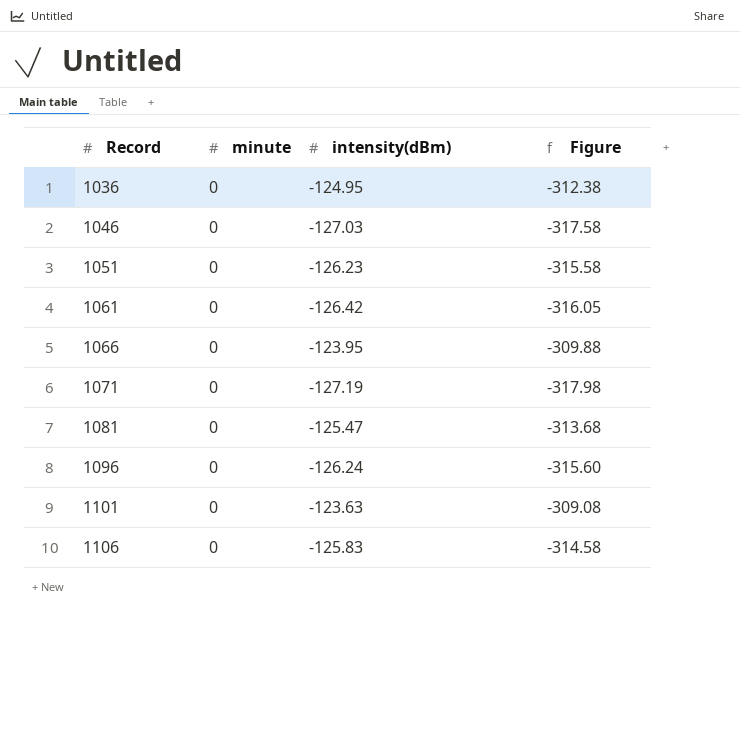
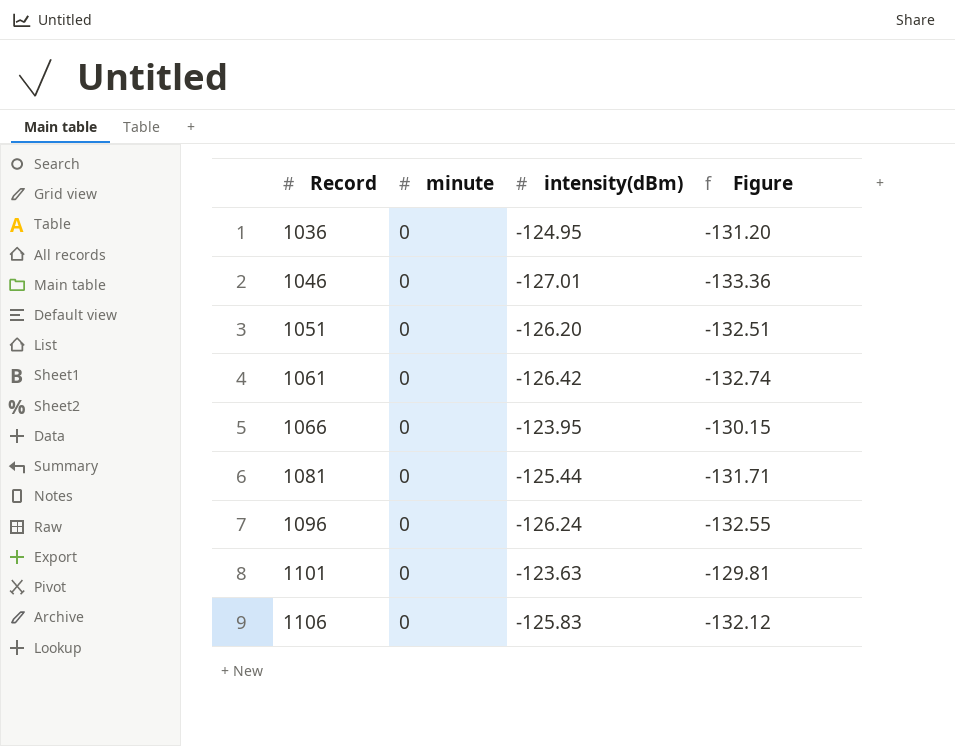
column Figure | formula: [intensity(dBm)] * 2.5 -> [intensity(dBm)] * 1.05
row 1071: 0 | -127.19 | -317.98 -> none
1046 | intensity(dBm): -127.03 -> -127.01
1051 | intensity(dBm): -126.23 -> -126.20
1081 | intensity(dBm): -125.47 -> -125.44

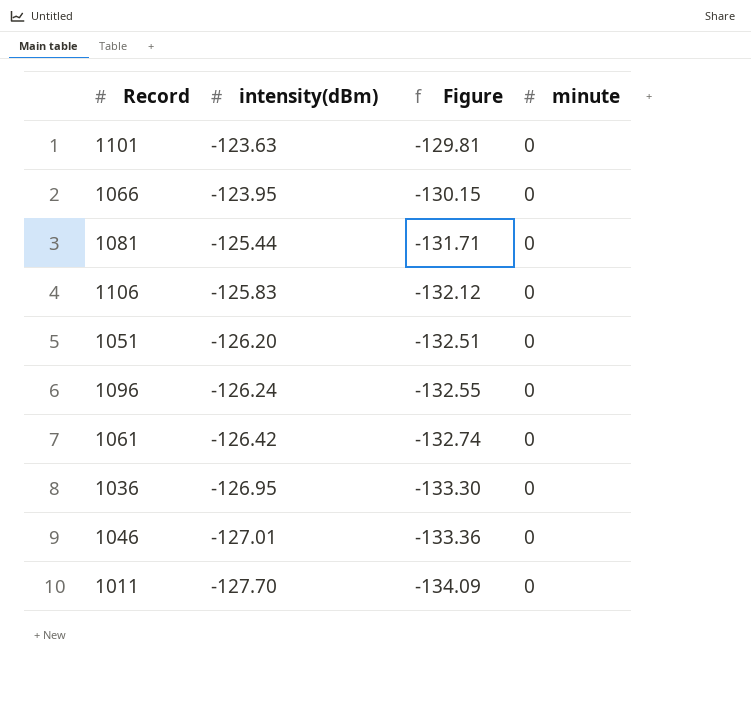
row order: Record ascending -> intensity(dBm) descending
column minute | position: 2 -> 4
1036 | intensity(dBm): -124.95 -> -126.95
1036 | Figure: -131.20 -> -133.30
row 1011: none -> -127.70 | -134.09 | 0

